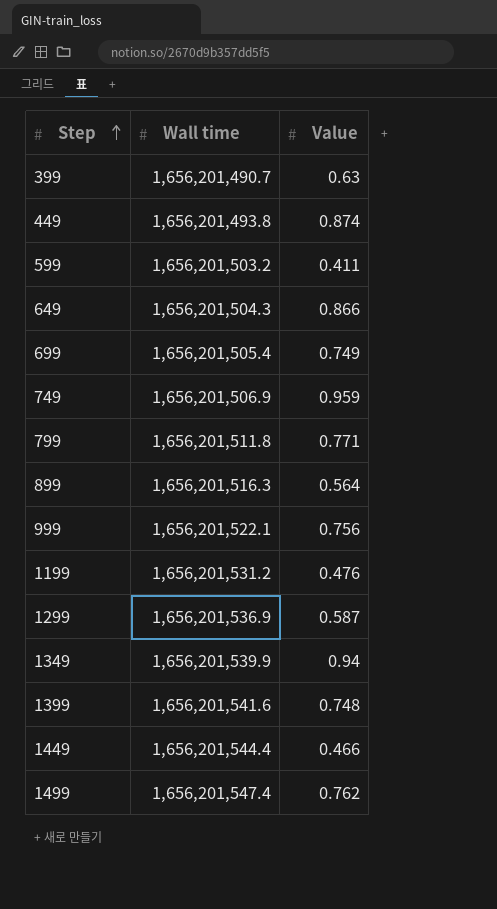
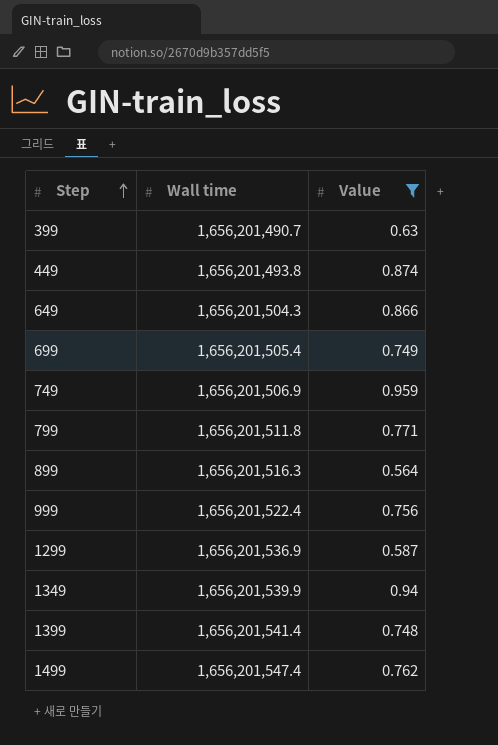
filter: none -> Value >= 0.564
999 | Wall time: 1,656,201,522.1 -> 1,656,201,522.4
1399 | Wall time: 1,656,201,541.6 -> 1,656,201,541.4

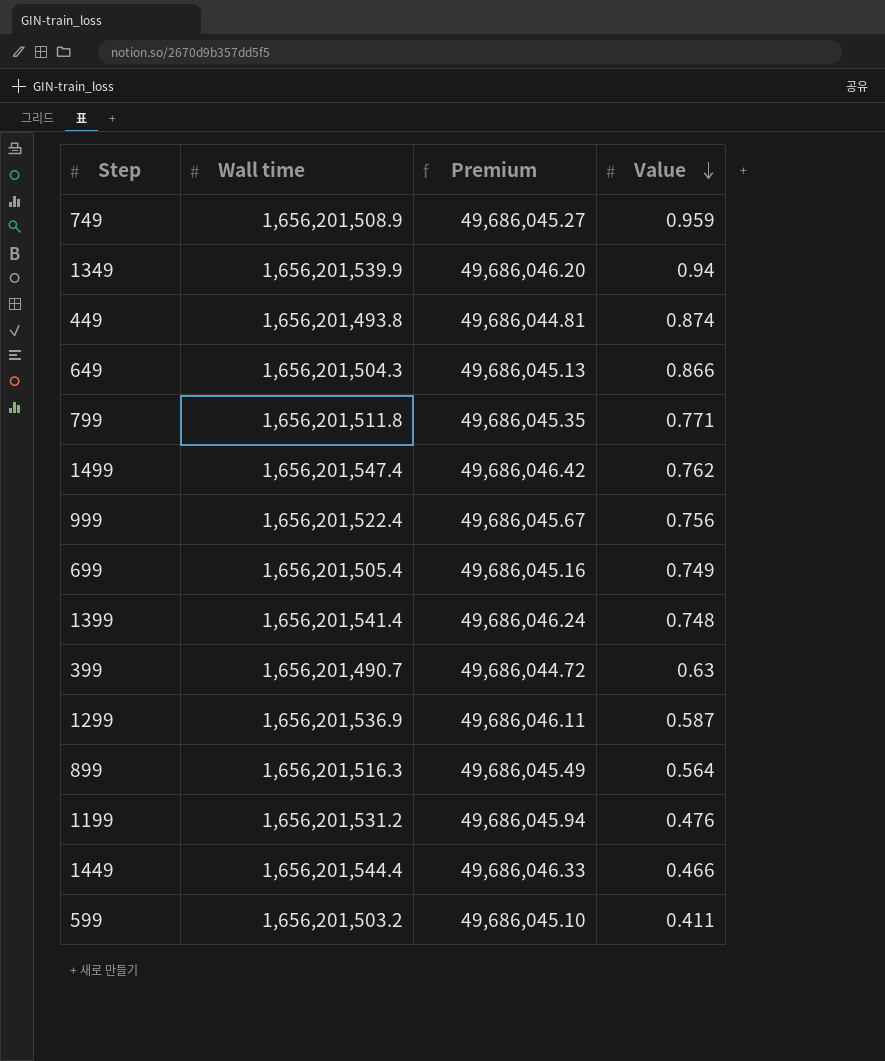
filter: Value >= 0.564 -> none
row order: Step ascending -> Value descending
column Premium | formula: none -> [Wall time] * 0.03
749 | Wall time: 1,656,201,506.9 -> 1,656,201,508.9

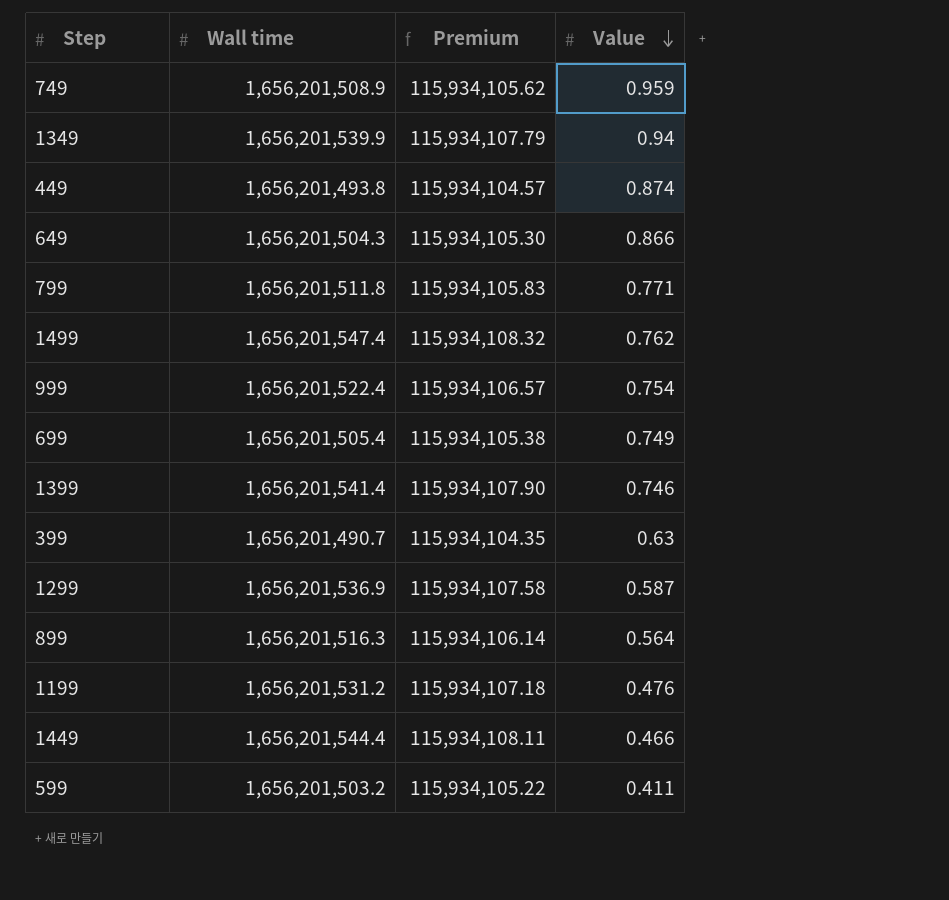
column Premium | formula: [Wall time] * 0.03 -> [Wall time] * 0.07
999 | Value: 0.756 -> 0.754
1399 | Value: 0.748 -> 0.746

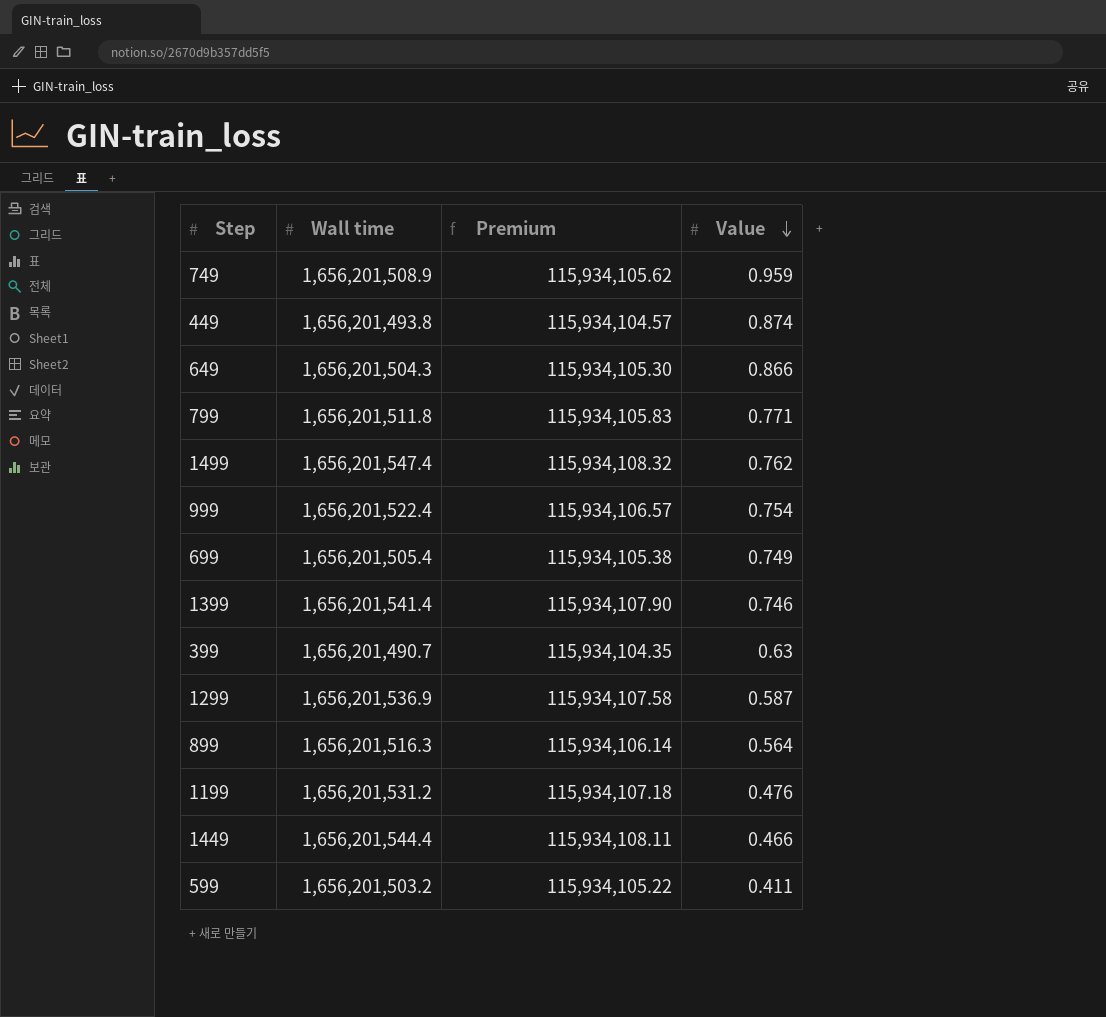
row 1349: 1,656,201,539.9 | 115,934,107.79 | 0.94 -> none

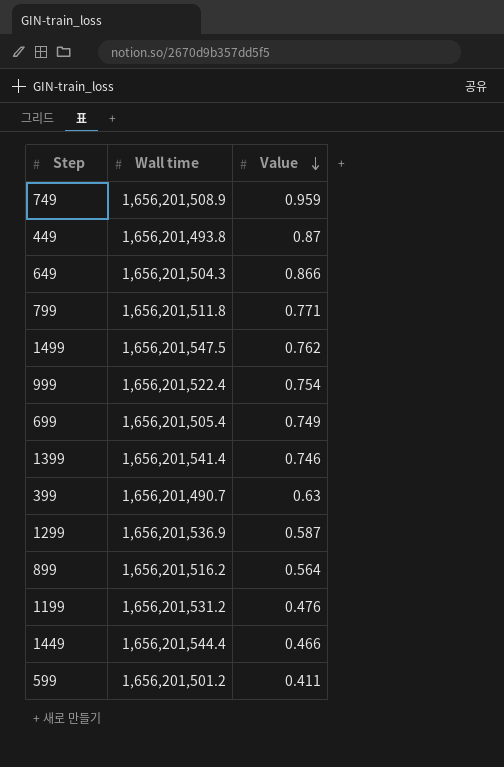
column Premium | formula: [Wall time] * 0.07 -> none
449 | Value: 0.874 -> 0.87
1499 | Wall time: 1,656,201,547.4 -> 1,656,201,547.5
899 | Wall time: 1,656,201,516.3 -> 1,656,201,516.2
599 | Wall time: 1,656,201,503.2 -> 1,656,201,501.2

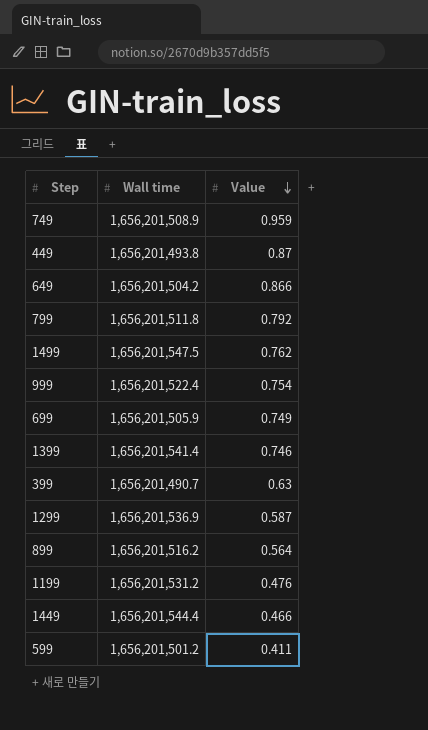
649 | Wall time: 1,656,201,504.3 -> 1,656,201,504.2
799 | Value: 0.771 -> 0.792
699 | Wall time: 1,656,201,505.4 -> 1,656,201,505.9

